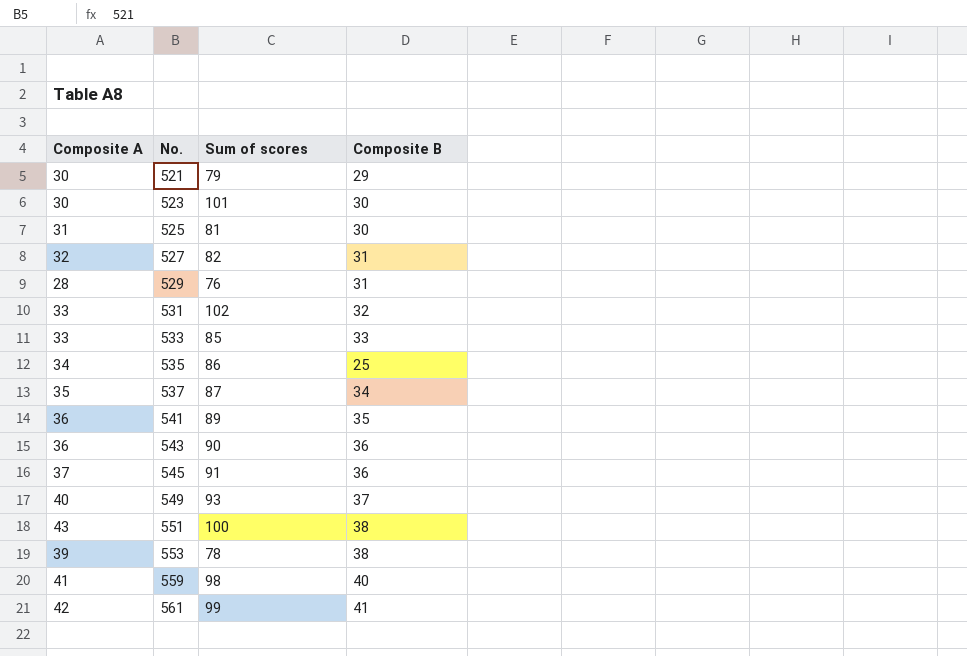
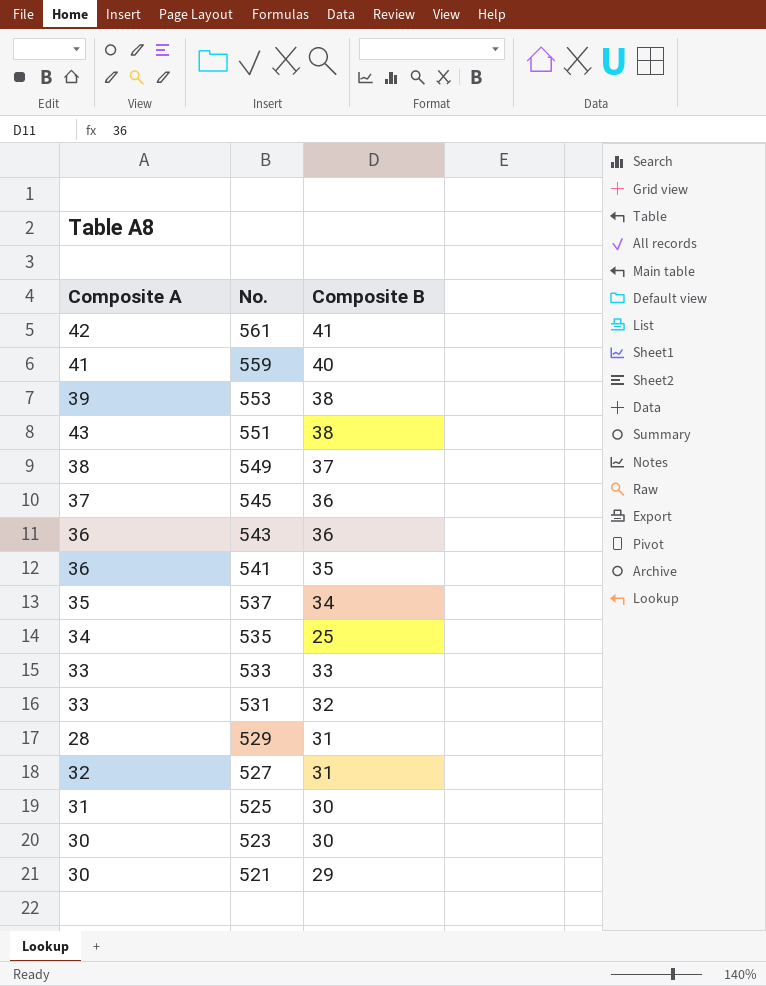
row order: No. ascending -> No. descending
column Sum of scores | position: 3 -> none
549 | Composite A: 40 -> 38

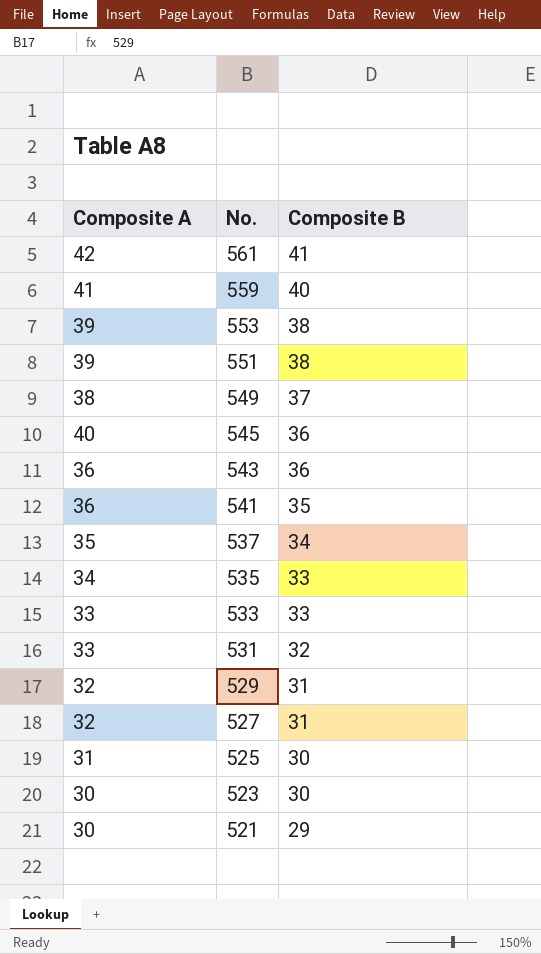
551 | Composite A: 43 -> 39
545 | Composite A: 37 -> 40
535 | Composite B: 25 -> 33
529 | Composite A: 28 -> 32

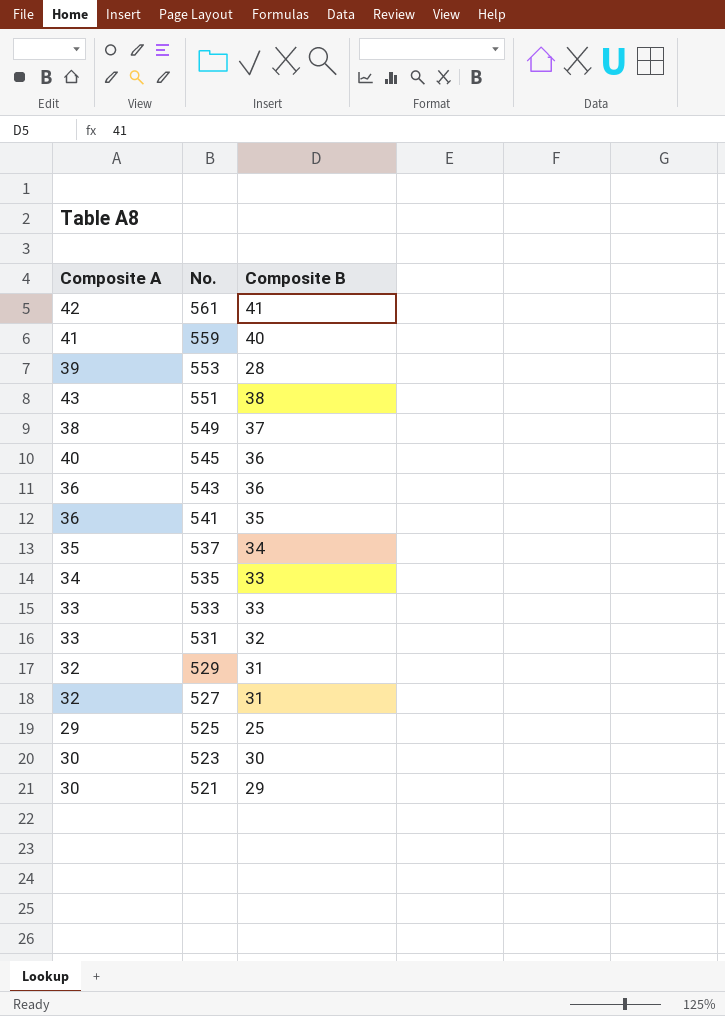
553 | Composite B: 38 -> 28
551 | Composite A: 39 -> 43
525 | Composite A: 31 -> 29
525 | Composite B: 30 -> 25

